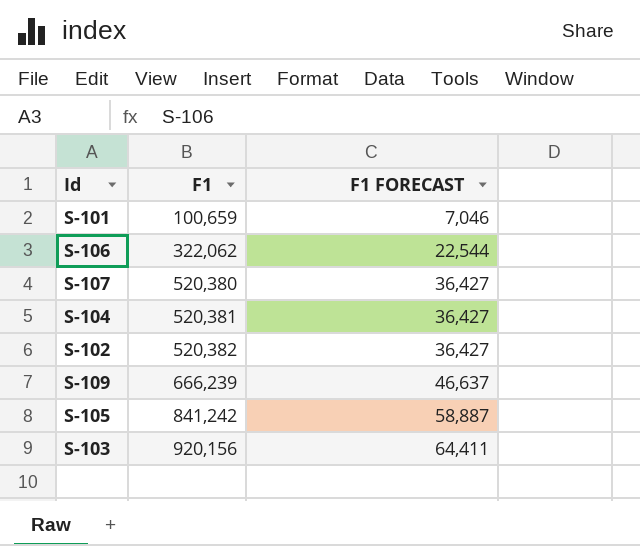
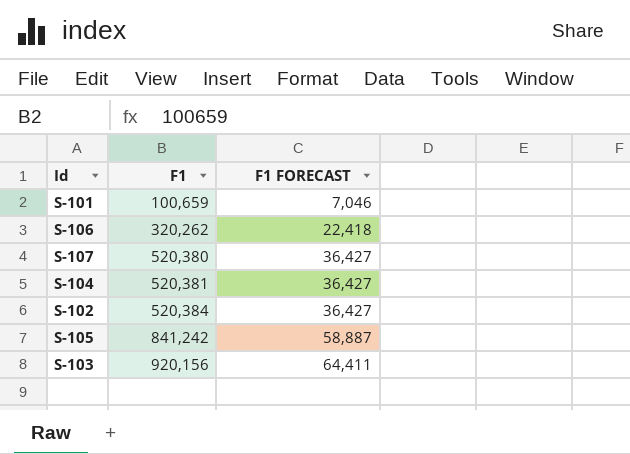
row S-109: 666,239 | 46,637 -> none
S-106 | F1: 322,062 -> 320,262
S-106 | F1 FORECAST: 22,544 -> 22,418
S-102 | F1: 520,382 -> 520,384

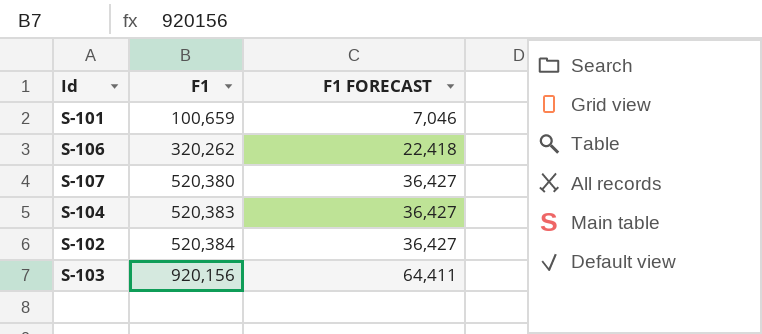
row S-105: 841,242 | 58,887 -> none
S-104 | F1: 520,381 -> 520,383

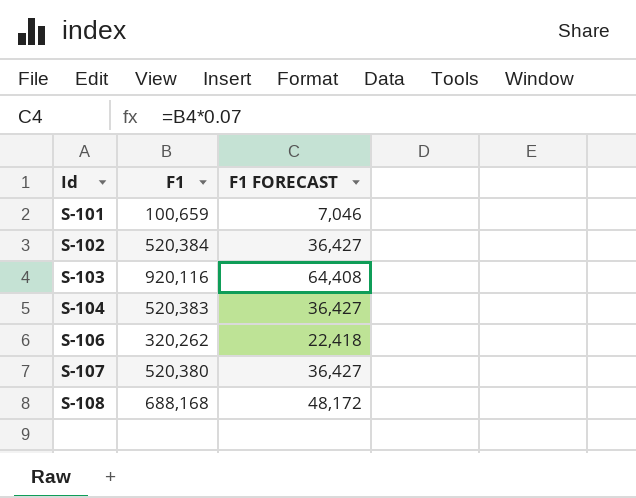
row order: F1 ascending -> Id ascending
S-103 | F1: 920,156 -> 920,116
S-103 | F1 FORECAST: 64,411 -> 64,408
row S-108: none -> 688,168 | 48,172

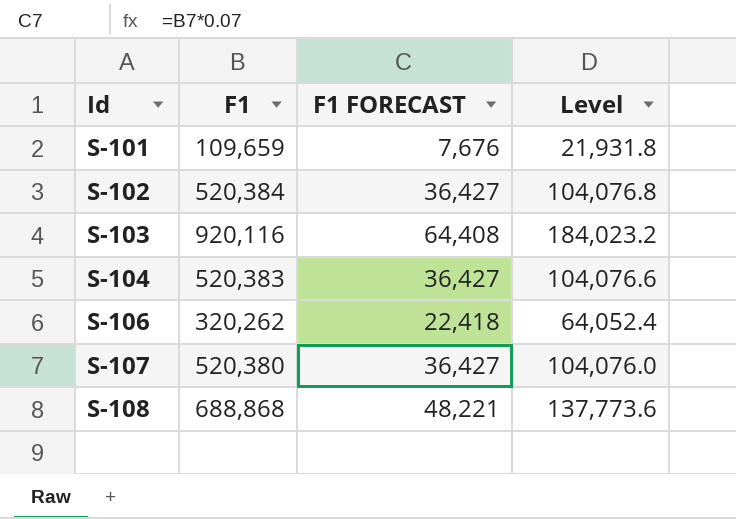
column Level | formula: none -> [F1] * 0.2
S-101 | F1: 100,659 -> 109,659
S-101 | F1 FORECAST: 7,046 -> 7,676
S-108 | F1: 688,168 -> 688,868
S-108 | F1 FORECAST: 48,172 -> 48,221

